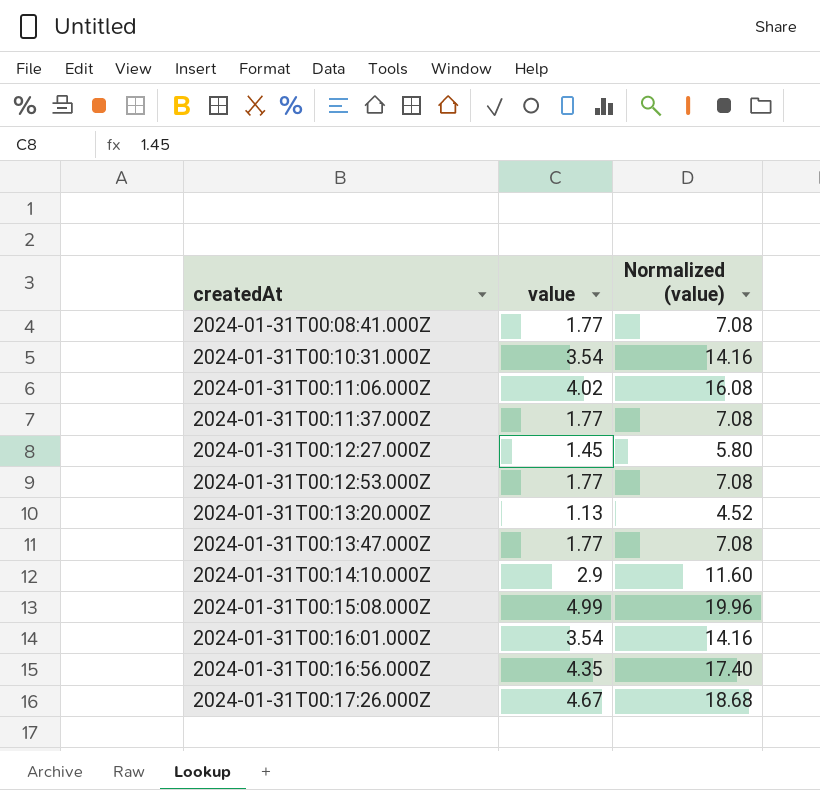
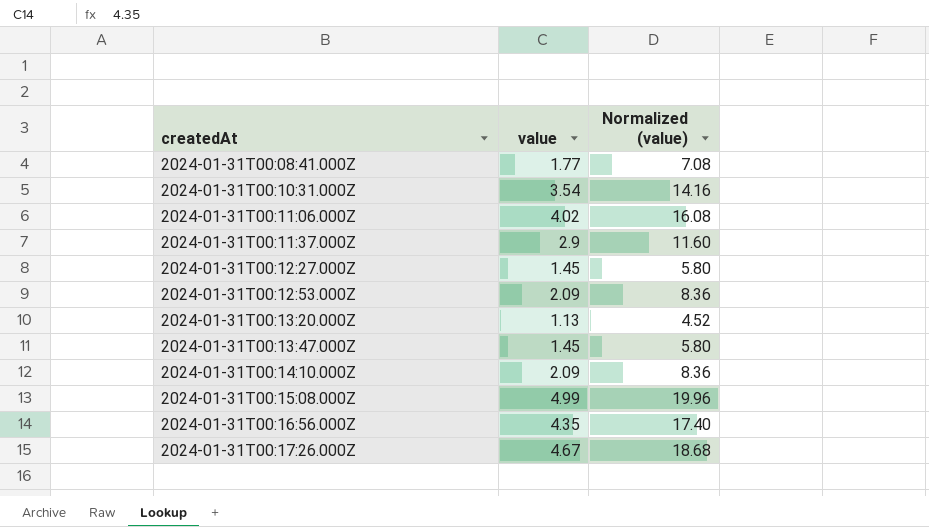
row 2024-01-31T00:16:01.000Z: 3.54 | 14.16 -> none
2024-01-31T00:11:37.000Z | value: 1.77 -> 2.9
2024-01-31T00:11:37.000Z | Normalized (value): 7.08 -> 11.60
2024-01-31T00:12:53.000Z | value: 1.77 -> 2.09
2024-01-31T00:12:53.000Z | Normalized (value): 7.08 -> 8.36
2024-01-31T00:13:47.000Z | value: 1.77 -> 1.45
2024-01-31T00:13:47.000Z | Normalized (value): 7.08 -> 5.80
2024-01-31T00:14:10.000Z | value: 2.9 -> 2.09
2024-01-31T00:14:10.000Z | Normalized (value): 11.60 -> 8.36

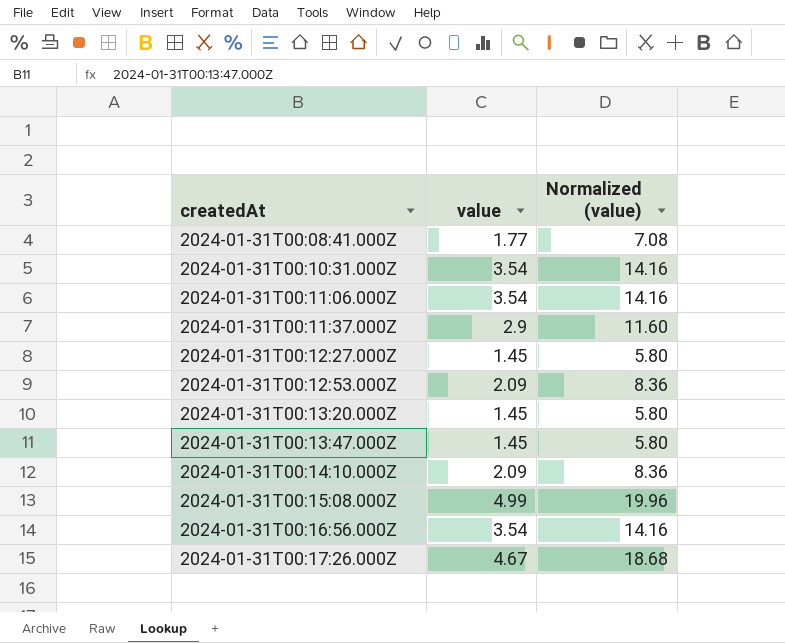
2024-01-31T00:11:06.000Z | value: 4.02 -> 3.54
2024-01-31T00:11:06.000Z | Normalized (value): 16.08 -> 14.16
2024-01-31T00:13:20.000Z | value: 1.13 -> 1.45
2024-01-31T00:13:20.000Z | Normalized (value): 4.52 -> 5.80
2024-01-31T00:16:56.000Z | value: 4.35 -> 3.54
2024-01-31T00:16:56.000Z | Normalized (value): 17.40 -> 14.16

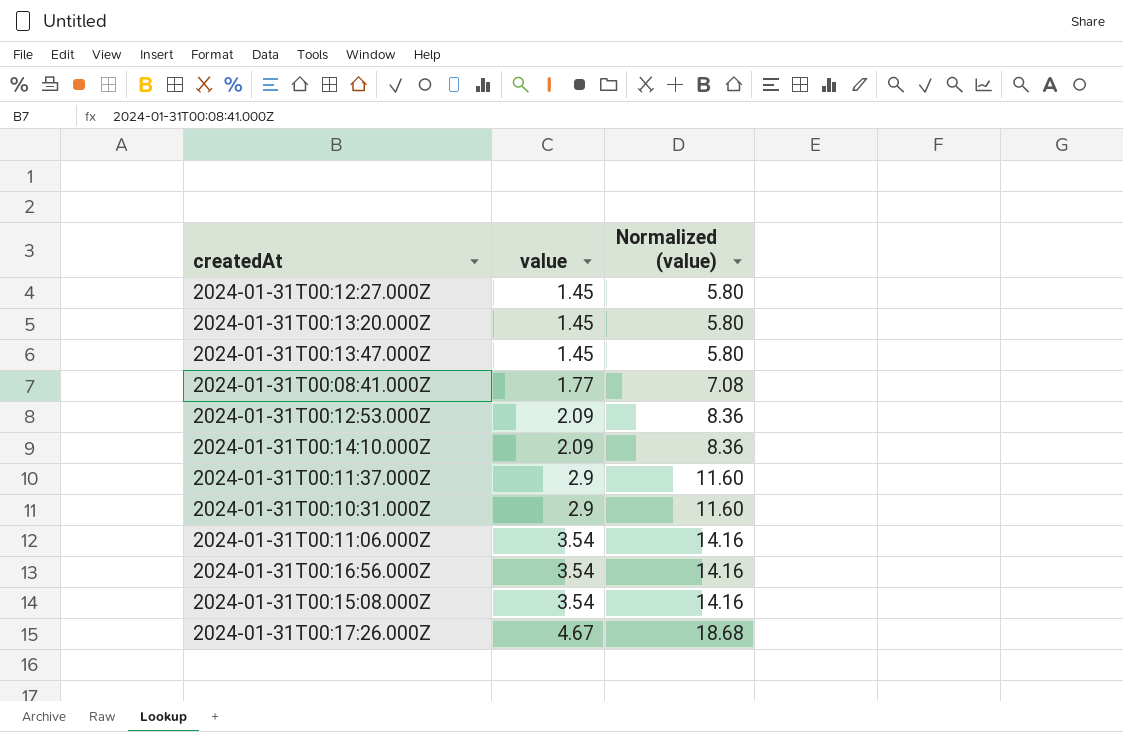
row order: createdAt ascending -> value ascending
2024-01-31T00:10:31.000Z | value: 3.54 -> 2.9
2024-01-31T00:10:31.000Z | Normalized (value): 14.16 -> 11.60
2024-01-31T00:15:08.000Z | value: 4.99 -> 3.54
2024-01-31T00:15:08.000Z | Normalized (value): 19.96 -> 14.16

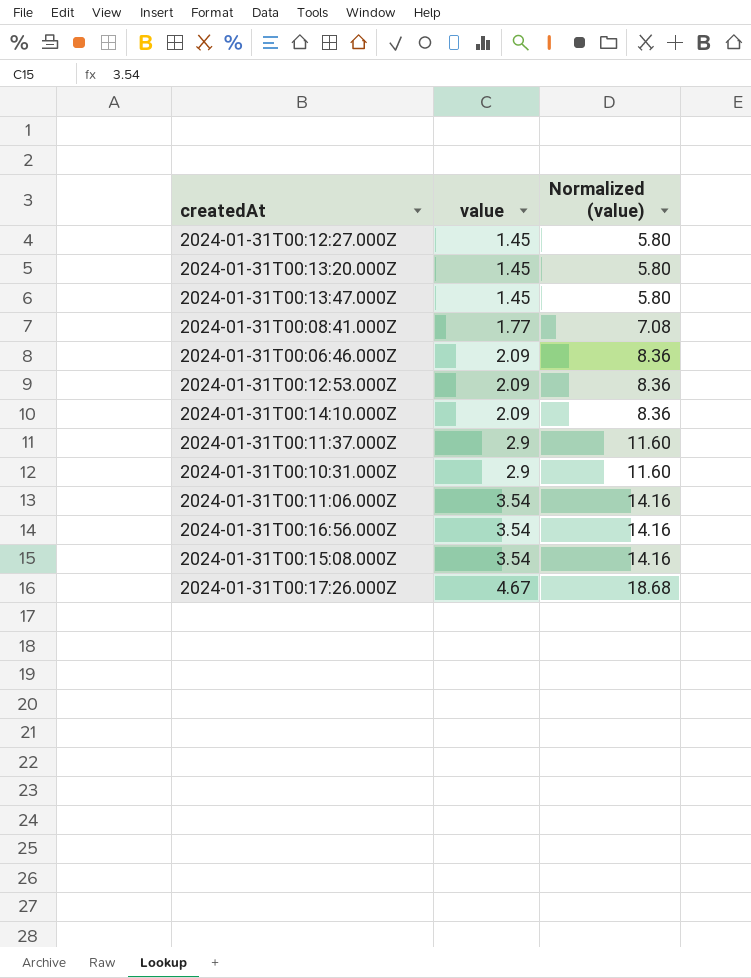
row 2024-01-31T00:06:46.000Z: none -> 2.09 | 8.36

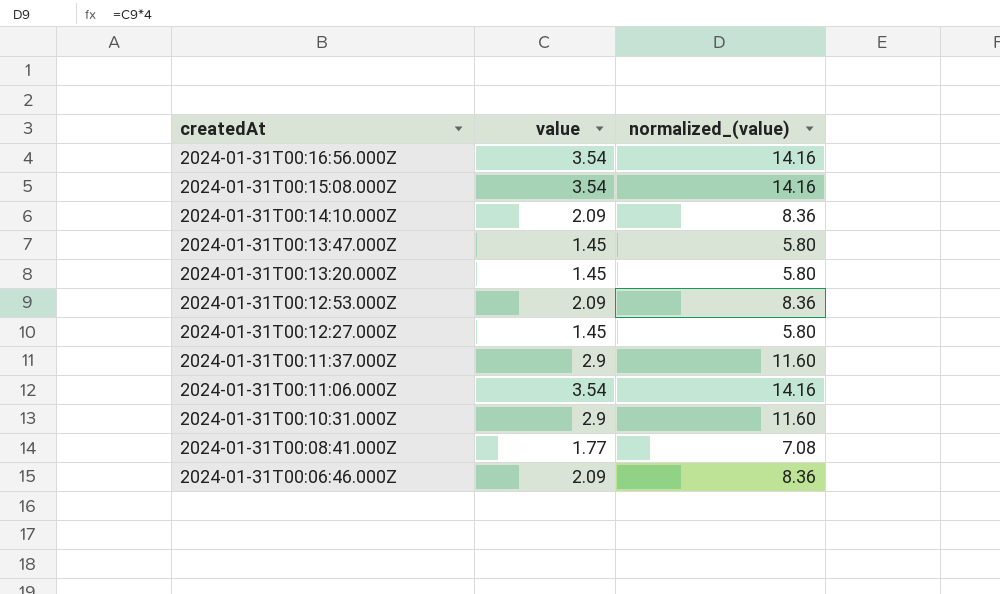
row order: value ascending -> createdAt descending
column name: Normalized (value) -> normalized_(value)
row 2024-01-31T00:17:26.000Z: 4.67 | 18.68 -> none

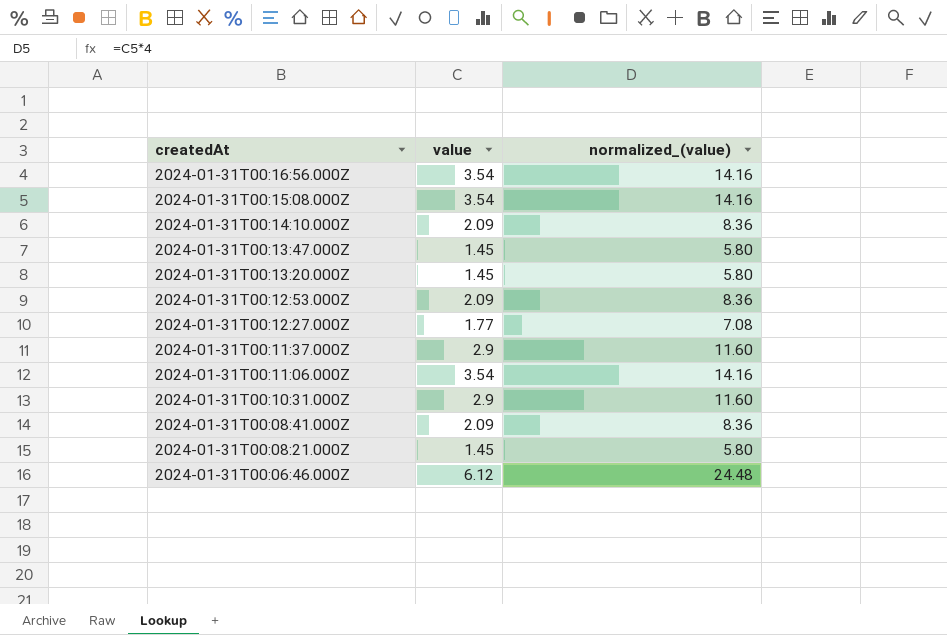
2024-01-31T00:12:27.000Z | value: 1.45 -> 1.77
2024-01-31T00:12:27.000Z | normalized_(value): 5.80 -> 7.08
2024-01-31T00:08:41.000Z | value: 1.77 -> 2.09
2024-01-31T00:08:41.000Z | normalized_(value): 7.08 -> 8.36
row 2024-01-31T00:08:21.000Z: none -> 1.45 | 5.80
2024-01-31T00:06:46.000Z | value: 2.09 -> 6.12
2024-01-31T00:06:46.000Z | normalized_(value): 8.36 -> 24.48

